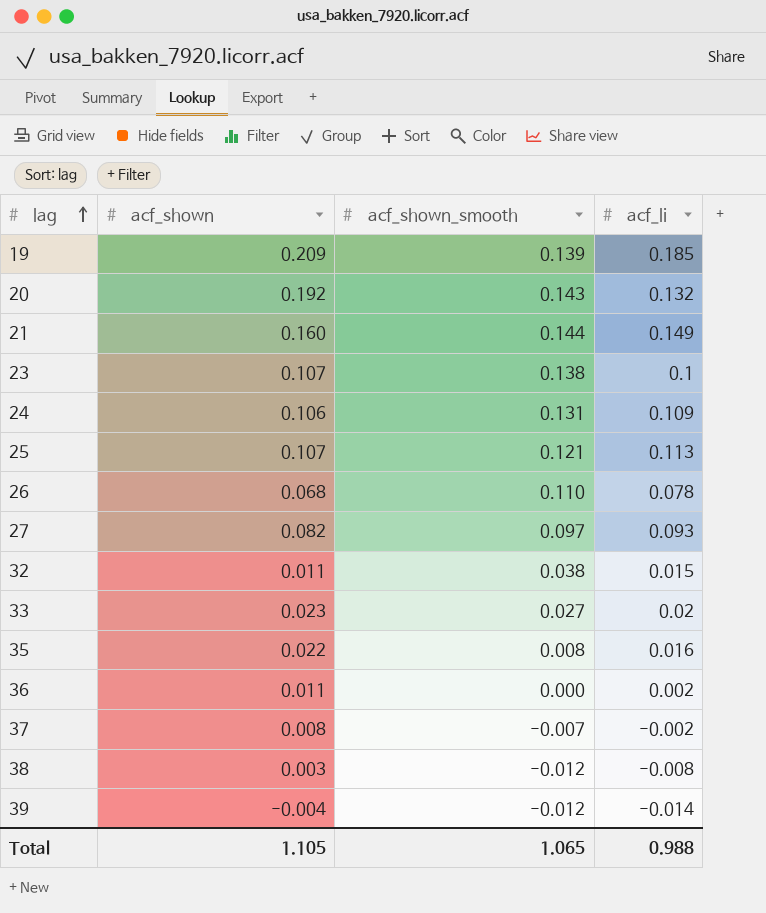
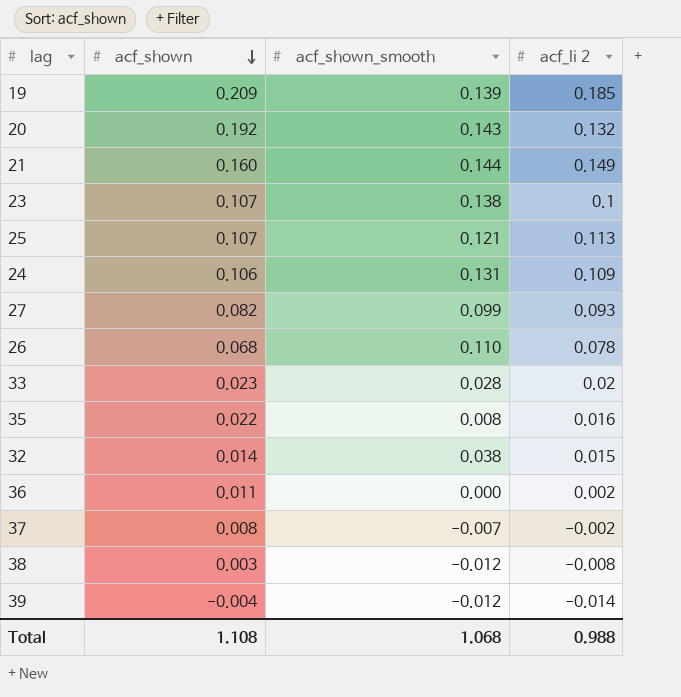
row order: lag ascending -> acf_shown descending
column name: acf_li -> acf_li 2
27 | acf_shown_smooth: 0.097 -> 0.099
33 | acf_shown_smooth: 0.027 -> 0.028
32 | acf_shown: 0.011 -> 0.014
Total | acf_shown: 1.105 -> 1.108
Total | acf_shown_smooth: 1.065 -> 1.068

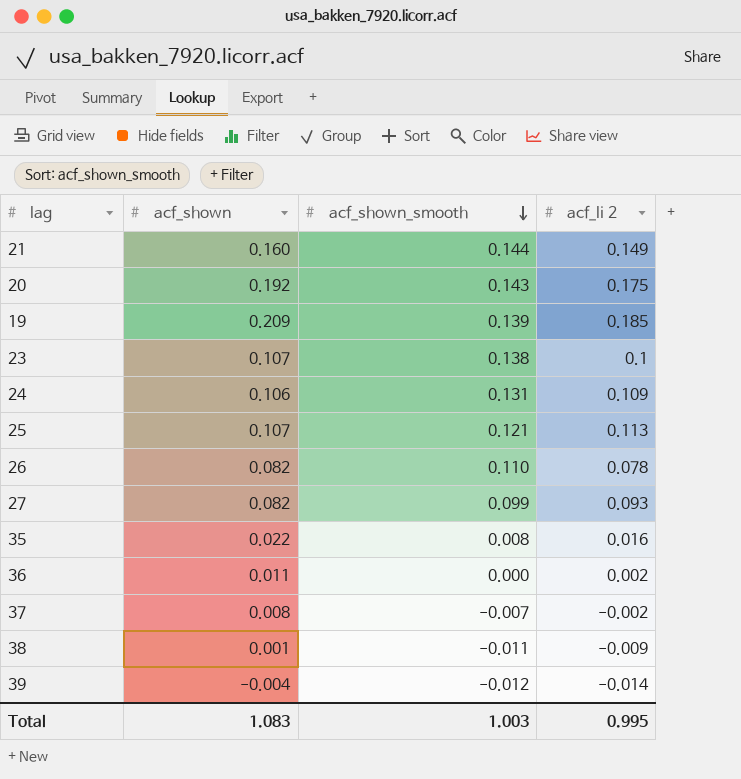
row order: acf_shown descending -> acf_shown_smooth descending
row 33: 0.023 | 0.028 | 0.02 -> none
row 32: 0.014 | 0.038 | 0.015 -> none
20 | acf_li 2: 0.132 -> 0.175
26 | acf_shown: 0.068 -> 0.082
38 | acf_shown: 0.003 -> 0.001
38 | acf_shown_smooth: -0.012 -> -0.011
38 | acf_li 2: -0.008 -> -0.009
Total | acf_shown: 1.108 -> 1.083
Total | acf_shown_smooth: 1.068 -> 1.003
Total | acf_li 2: 0.988 -> 0.995

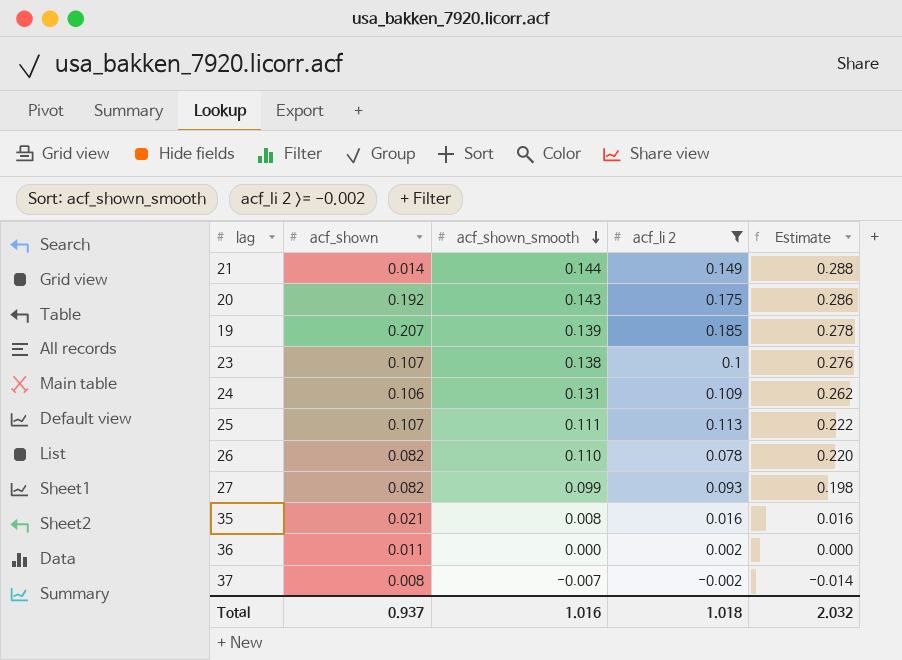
filter: none -> acf_li 2 >= -0.002
column Estimate | formula: none -> [acf_shown_smooth] * 2
21 | acf_shown: 0.160 -> 0.014
19 | acf_shown: 0.209 -> 0.207
25 | acf_shown_smooth: 0.121 -> 0.111
35 | acf_shown: 0.022 -> 0.021
Total | acf_shown: 1.083 -> 0.937
Total | acf_shown_smooth: 1.003 -> 1.016
Total | acf_li 2: 0.995 -> 1.018

